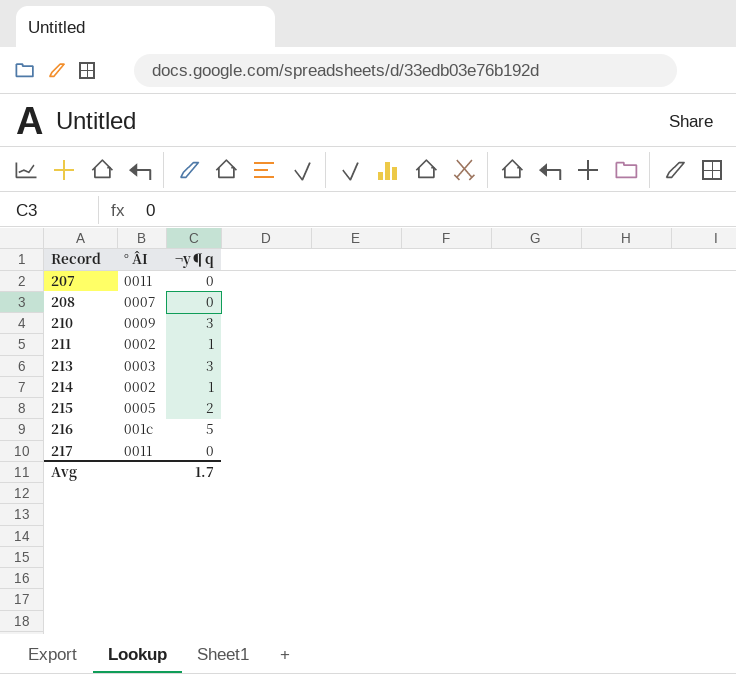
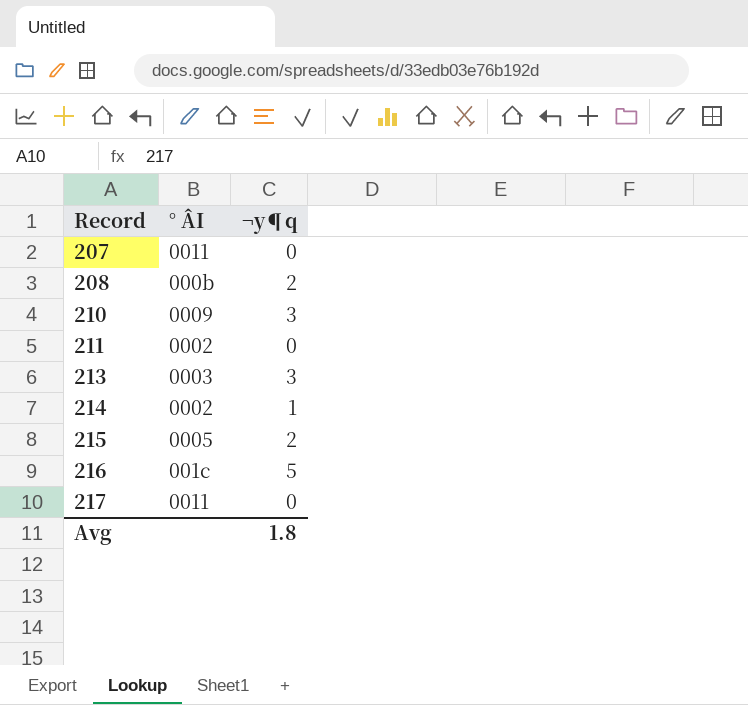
208 | ° ÂI: 0007 -> 000b
208 | ¬y¶q: 0 -> 2
211 | ¬y¶q: 1 -> 0
Avg | ¬y¶q: 1.7 -> 1.8

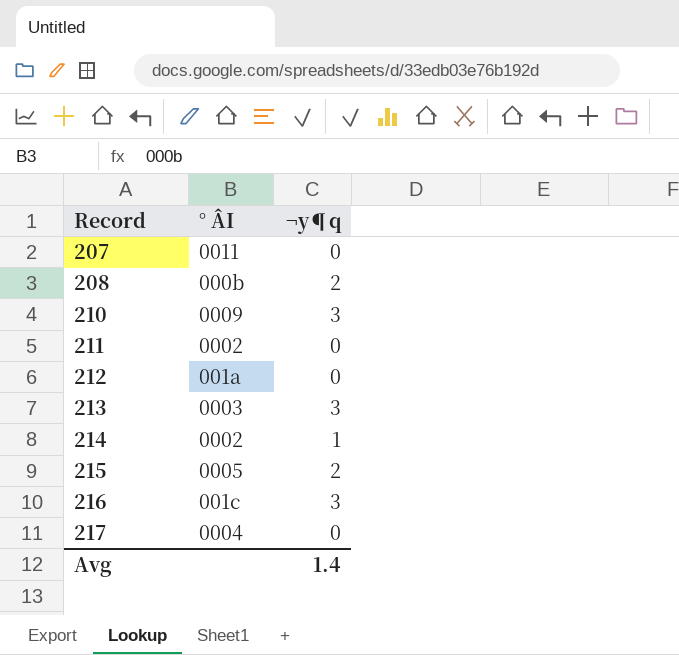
row 212: none -> 001a | 0
216 | ¬y¶q: 5 -> 3
217 | ° ÂI: 0011 -> 0004
Avg | ¬y¶q: 1.8 -> 1.4

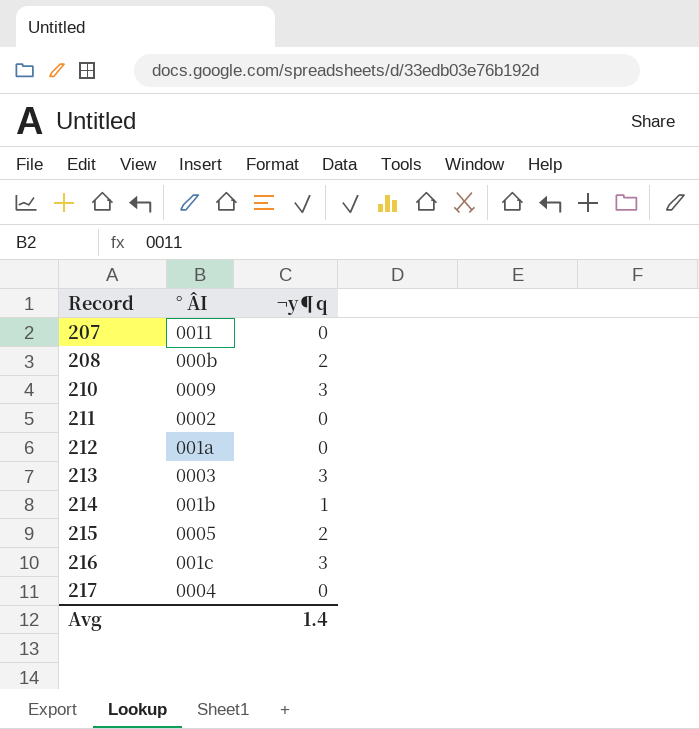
214 | ° ÂI: 0002 -> 001b

